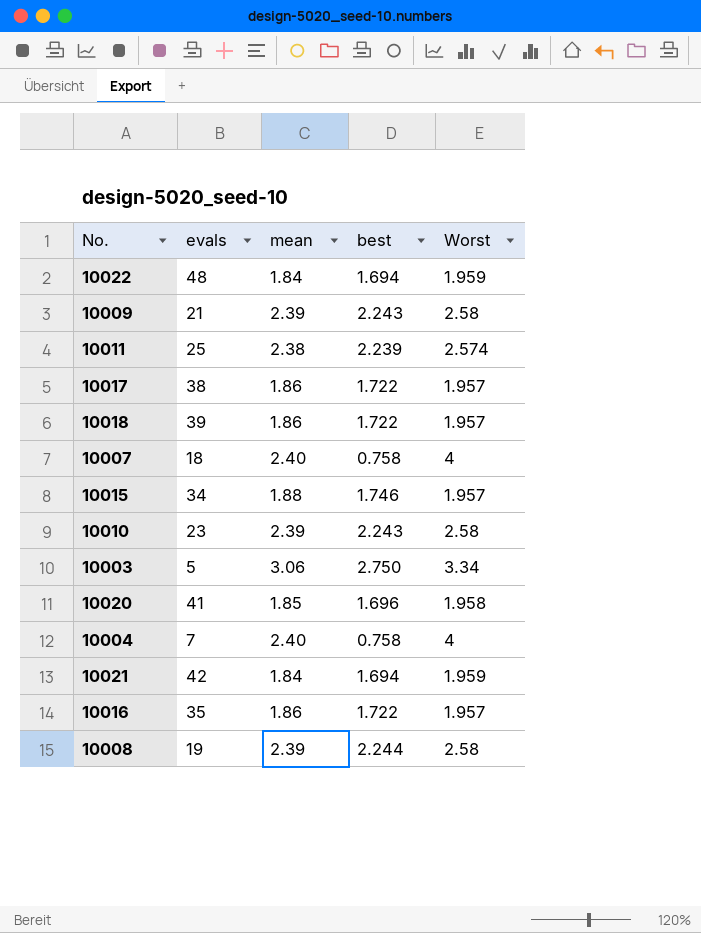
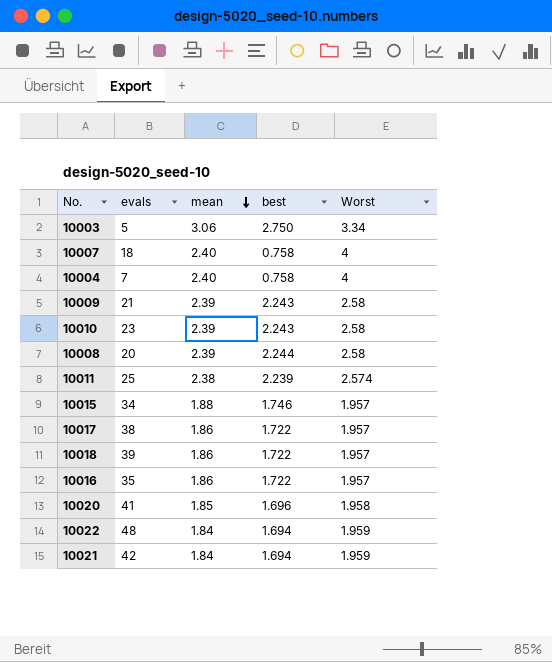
row order: none -> mean descending
10008 | evals: 19 -> 20

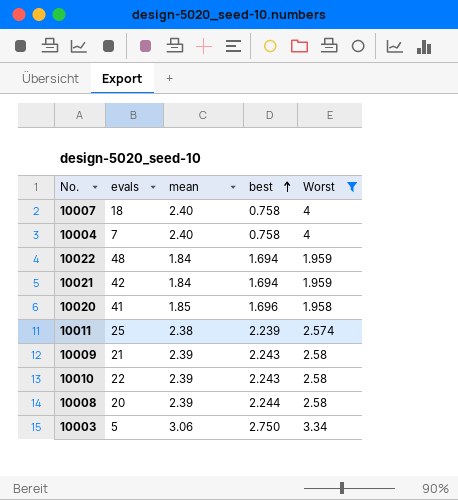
filter: none -> Worst != 1.957
row order: mean descending -> best ascending
10010 | evals: 23 -> 22

